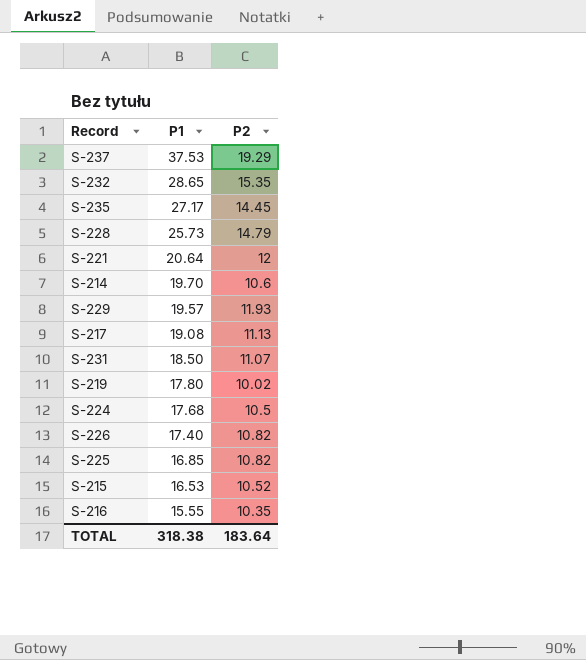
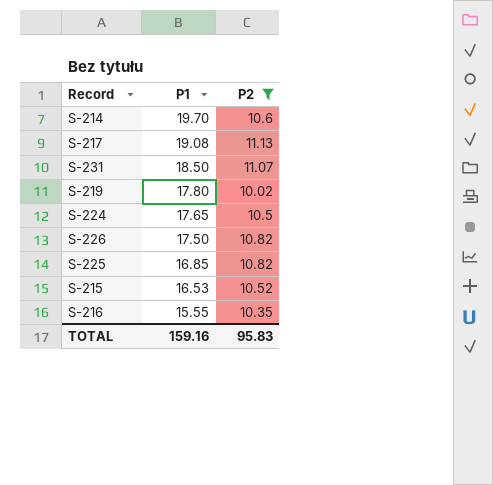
filter: none -> P2 <= 11.13
S-224 | P1: 17.68 -> 17.65
S-226 | P1: 17.40 -> 17.50
TOTAL | P1: 318.38 -> 159.16
TOTAL | P2: 183.64 -> 95.83

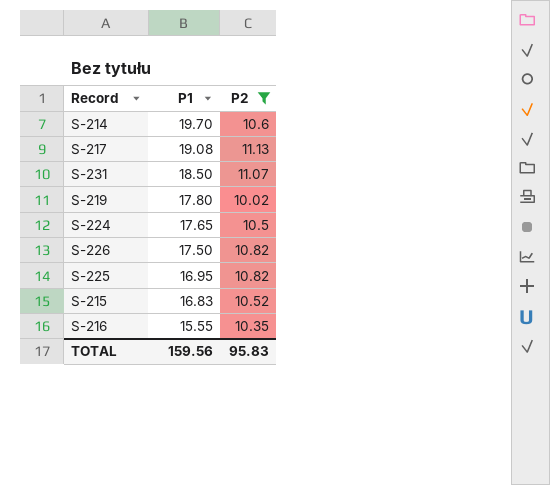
S-225 | P1: 16.85 -> 16.95
S-215 | P1: 16.53 -> 16.83
TOTAL | P1: 159.16 -> 159.56

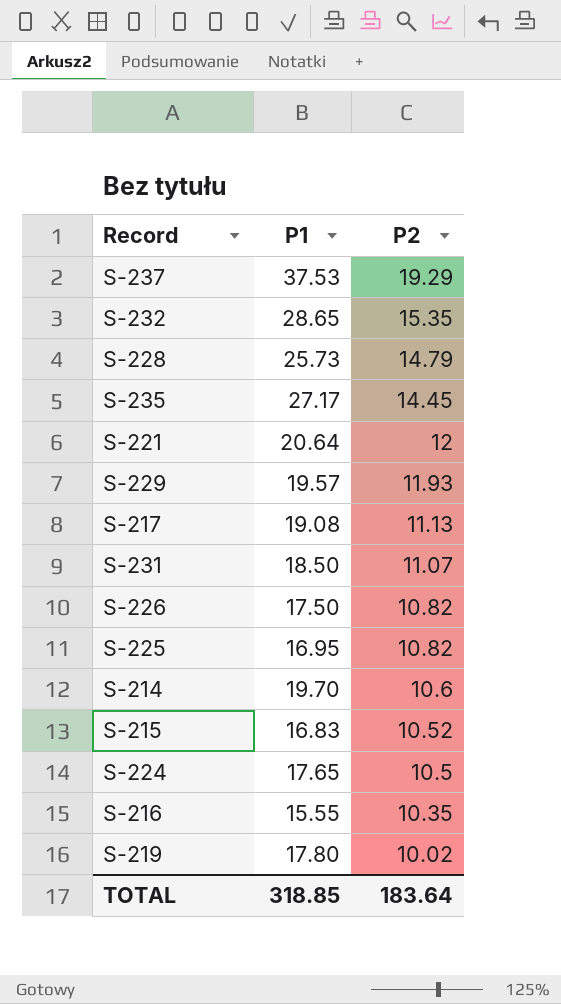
filter: P2 <= 11.13 -> none
row order: P1 descending -> P2 descending
TOTAL | P1: 159.56 -> 318.85
TOTAL | P2: 95.83 -> 183.64

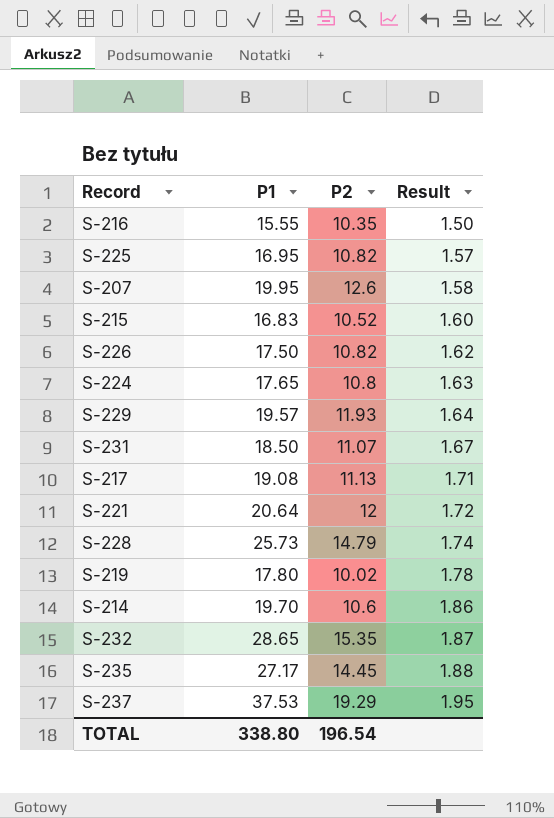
row order: P2 descending -> Result ascending
column Result | formula: none -> [P1] / [P2]
row S-207: none -> 19.95 | 12.6 | 1.58
S-224 | P2: 10.5 -> 10.8
TOTAL | P1: 318.85 -> 338.80
TOTAL | P2: 183.64 -> 196.54

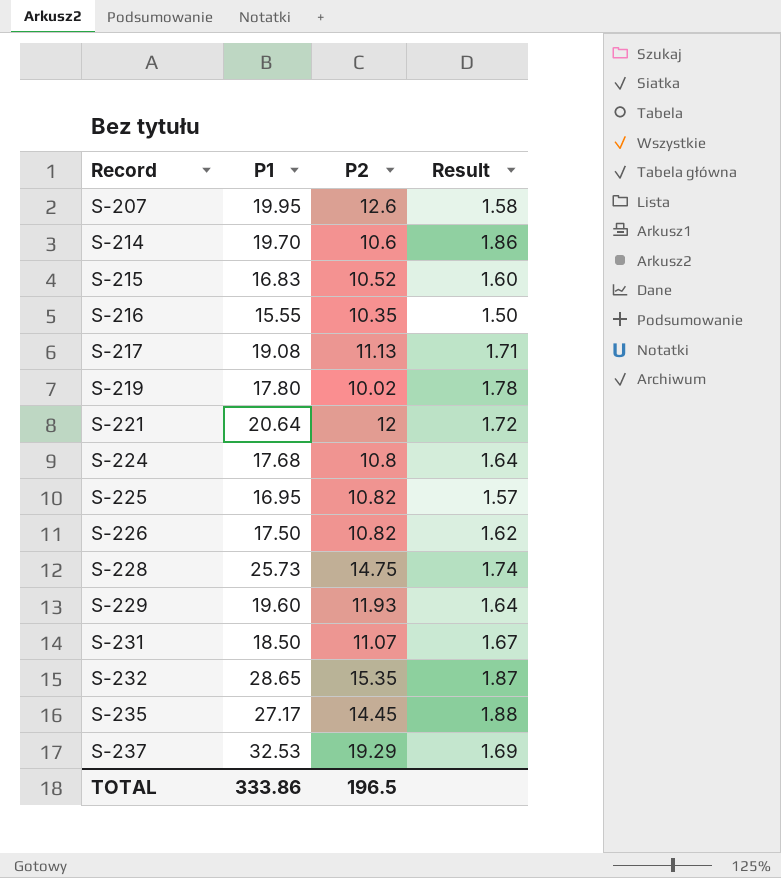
row order: Result ascending -> Record ascending
S-224 | P1: 17.65 -> 17.68
S-224 | Result: 1.63 -> 1.64
S-228 | P2: 14.79 -> 14.75
S-229 | P1: 19.57 -> 19.60
S-237 | P1: 37.53 -> 32.53
S-237 | Result: 1.95 -> 1.69
TOTAL | P1: 338.80 -> 333.86
TOTAL | P2: 196.54 -> 196.5

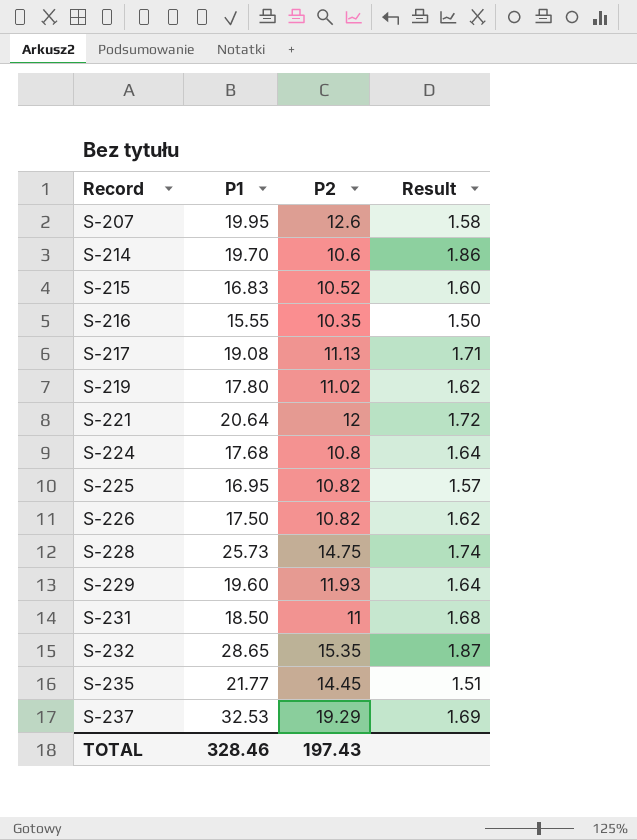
S-219 | P2: 10.02 -> 11.02
S-219 | Result: 1.78 -> 1.62
S-231 | P2: 11.07 -> 11
S-231 | Result: 1.67 -> 1.68
S-235 | P1: 27.17 -> 21.77
S-235 | Result: 1.88 -> 1.51
TOTAL | P1: 333.86 -> 328.46
TOTAL | P2: 196.5 -> 197.43

